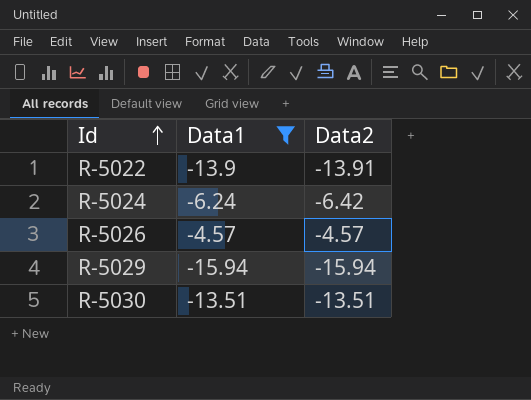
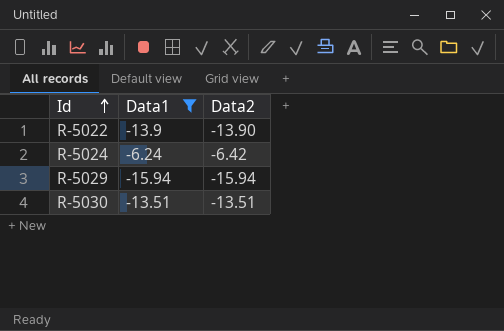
row R-5026: -4.57 | -4.57 -> none
R-5022 | Data2: -13.91 -> -13.90

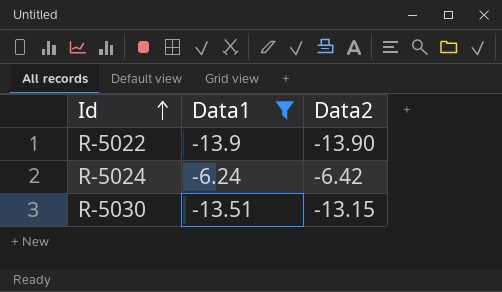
row R-5029: -15.94 | -15.94 -> none
R-5030 | Data2: -13.51 -> -13.15

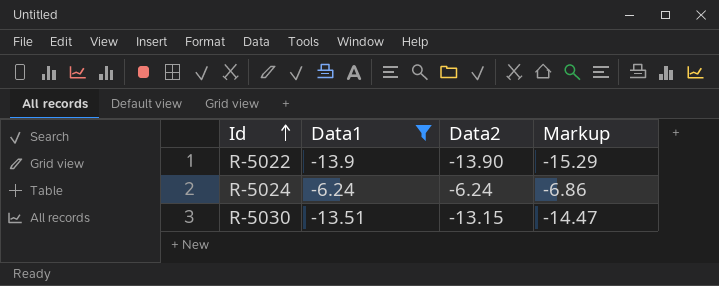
column Markup | formula: none -> [Data2] * 1.1
R-5024 | Data2: -6.42 -> -6.24

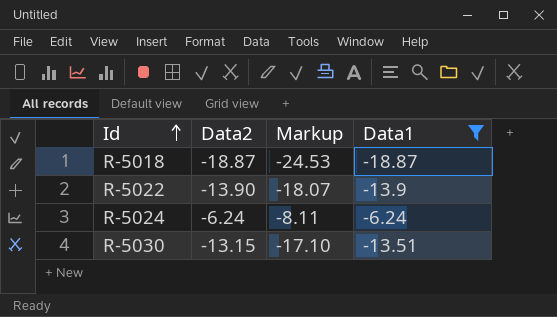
column Markup | formula: [Data2] * 1.1 -> [Data2] * 1.3
column Data1 | position: 2 -> 4
row R-5018: none -> -18.87 | -24.53 | -18.87

